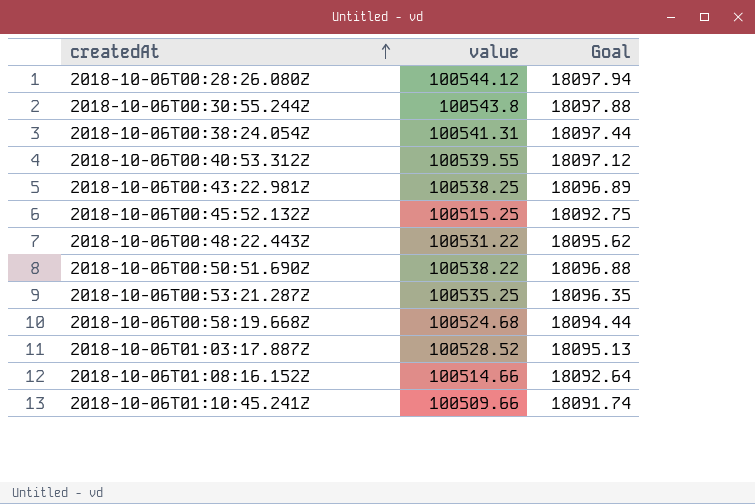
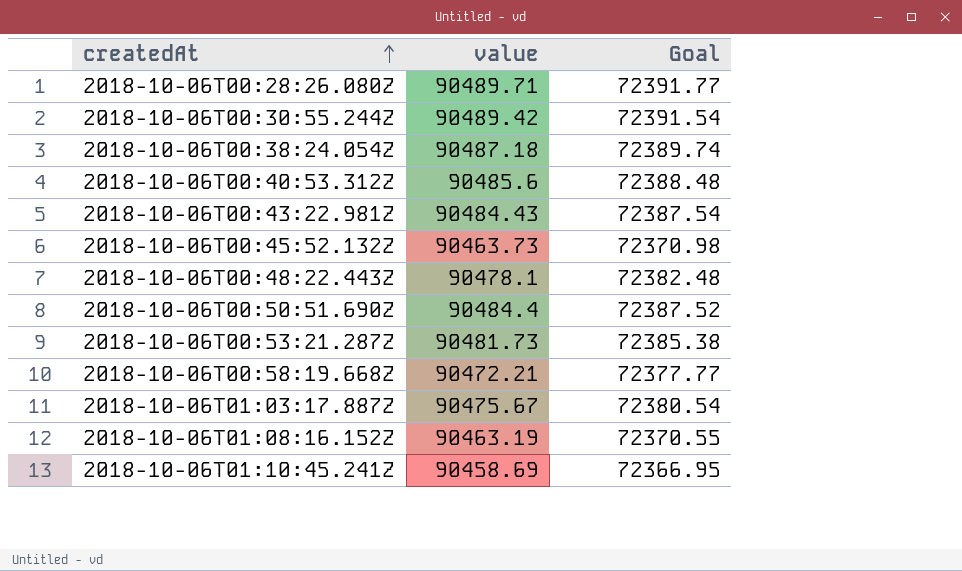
column Goal | formula: [value] * 0.18 -> [value] * 0.8
2018-10-06T00:28:26.080Z | value: 100544.12 -> 90489.71
2018-10-06T00:30:55.244Z | value: 100543.8 -> 90489.42
2018-10-06T00:38:24.054Z | value: 100541.31 -> 90487.18
2018-10-06T00:40:53.312Z | value: 100539.55 -> 90485.6
2018-10-06T00:43:22.981Z | value: 100538.25 -> 90484.43
2018-10-06T00:45:52.132Z | value: 100515.25 -> 90463.73
2018-10-06T00:48:22.443Z | value: 100531.22 -> 90478.1
2018-10-06T00:50:51.690Z | value: 100538.22 -> 90484.4
2018-10-06T00:53:21.287Z | value: 100535.25 -> 90481.73
2018-10-06T00:58:19.668Z | value: 100524.68 -> 90472.21
2018-10-06T01:03:17.887Z | value: 100528.52 -> 90475.67
2018-10-06T01:08:16.152Z | value: 100514.66 -> 90463.19
2018-10-06T01:10:45.241Z | value: 100509.66 -> 90458.69

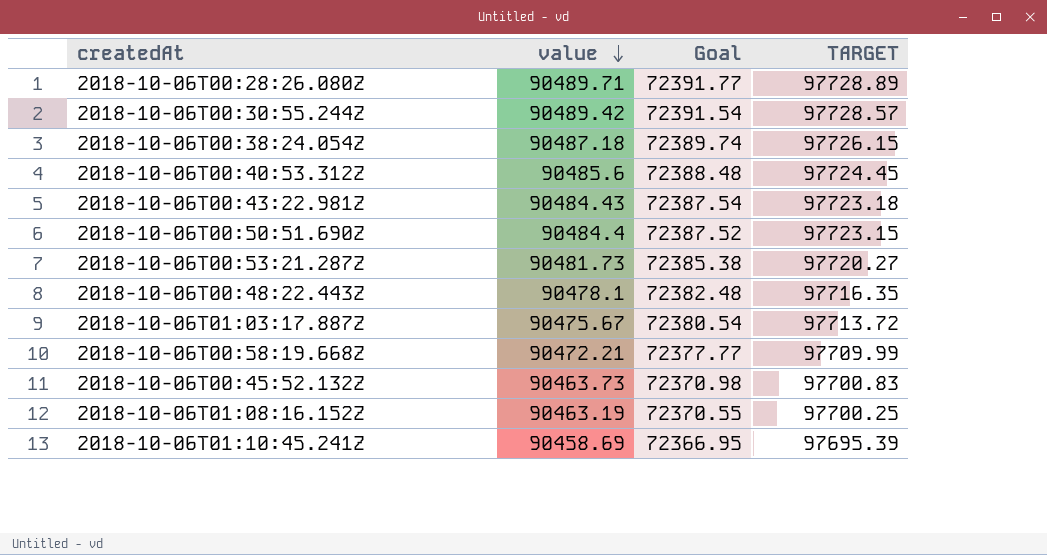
row order: createdAt ascending -> value descending
column TARGET | formula: none -> [value] * 1.08

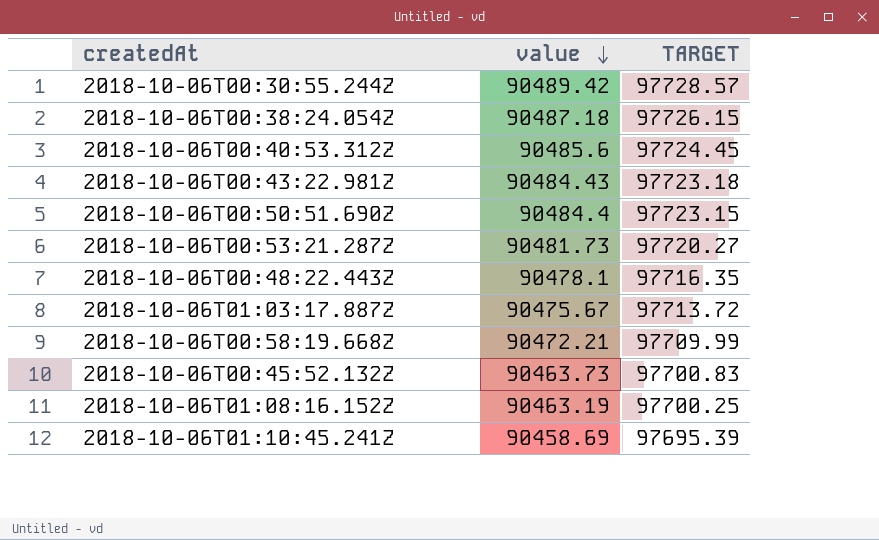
column Goal | formula: [value] * 0.8 -> none
row 2018-10-06T00:28:26.080Z: 90489.71 | 72391.77 | 97728.89 -> none

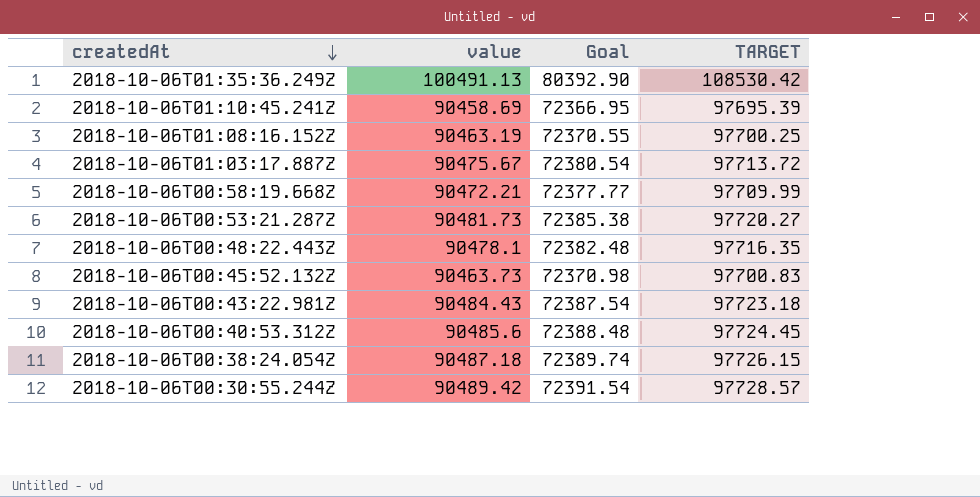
row order: value descending -> createdAt descending
column Goal | formula: none -> [value] * 0.8
row 2018-10-06T00:50:51.690Z: 90484.4 | 97723.15 -> none
row 2018-10-06T01:35:36.249Z: none -> 100491.13 | 80392.90 | 108530.42

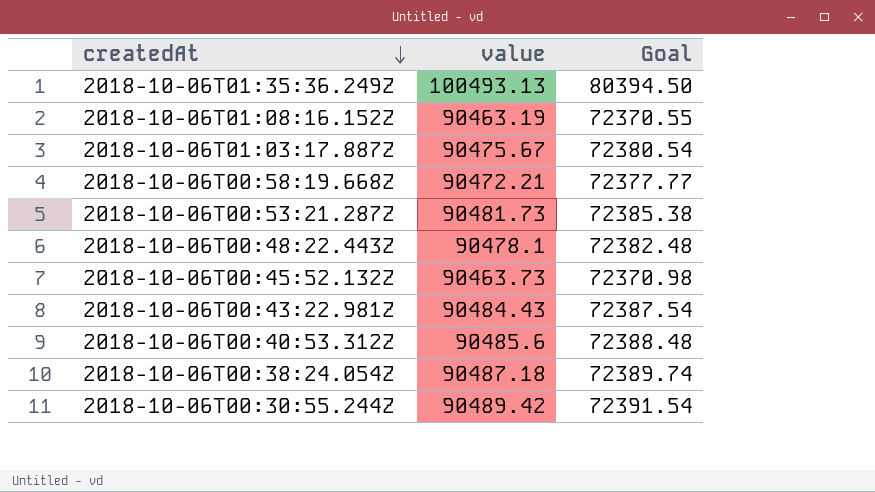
column TARGET | formula: [value] * 1.08 -> none
row 2018-10-06T01:10:45.241Z: 90458.69 | 72366.95 | 97695.39 -> none
2018-10-06T01:35:36.249Z | value: 100491.13 -> 100493.13
2018-10-06T01:35:36.249Z | Goal: 80392.90 -> 80394.50

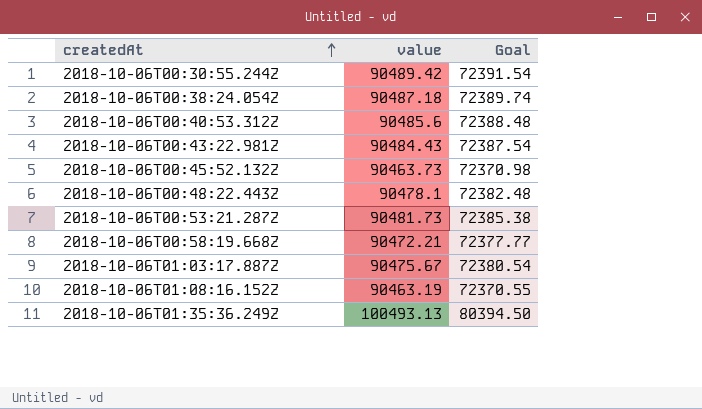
row order: createdAt descending -> createdAt ascending

